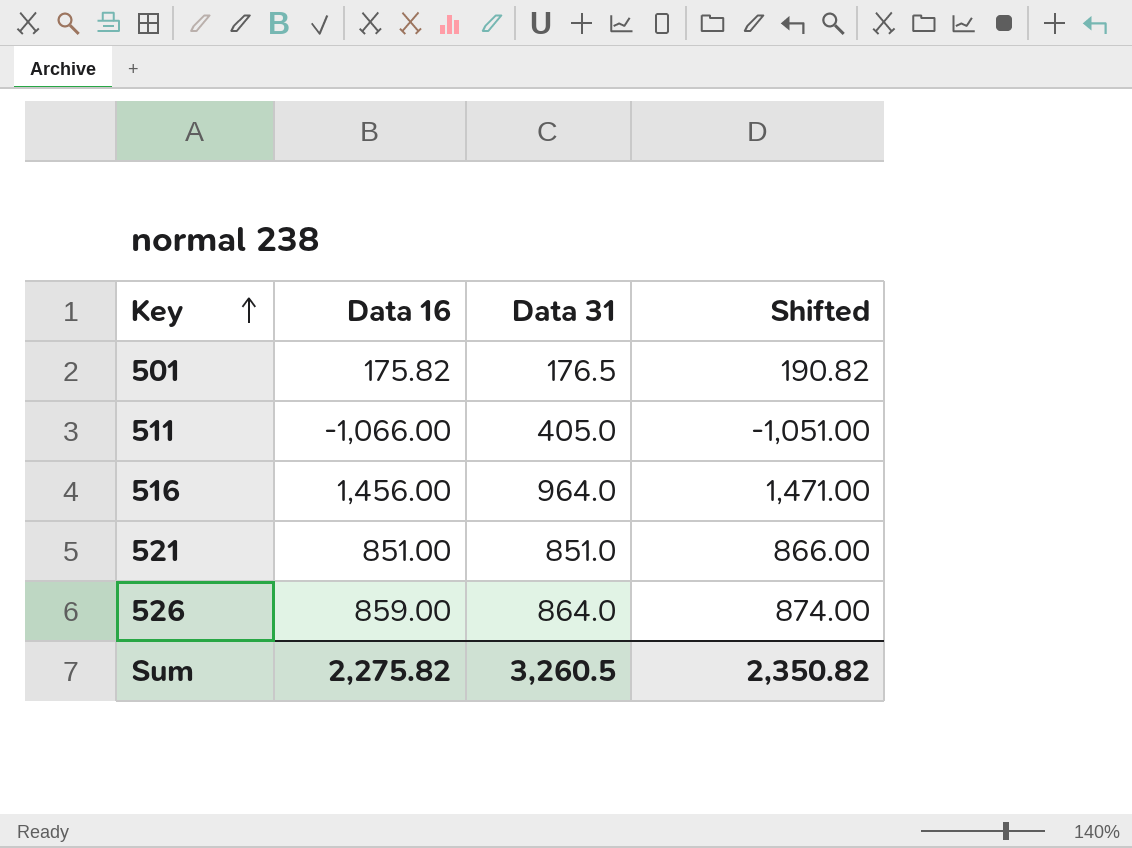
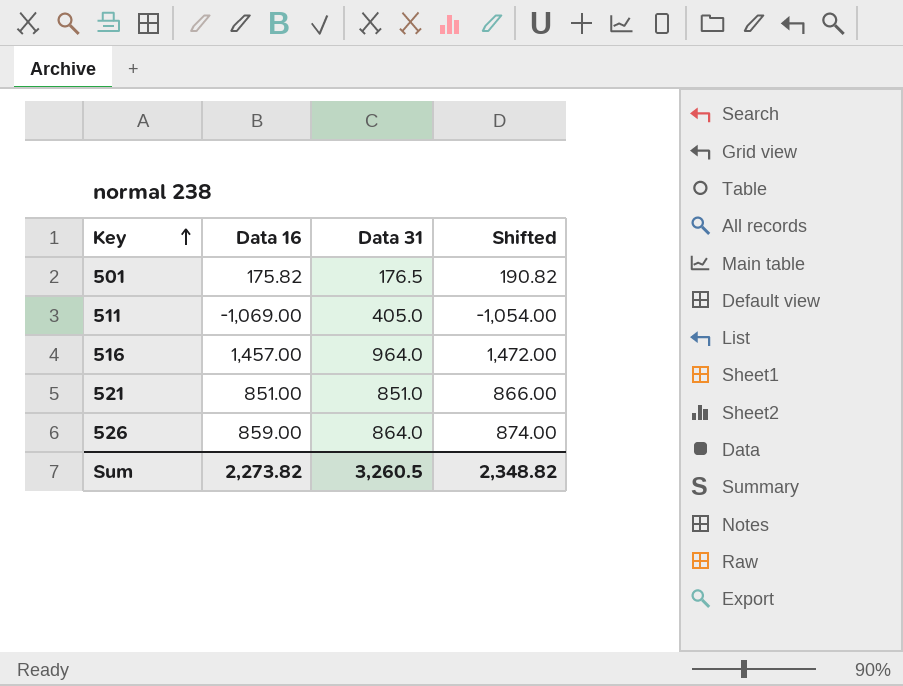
511 | Data 16: -1,066.00 -> -1,069.00
511 | Shifted: -1,051.00 -> -1,054.00
516 | Data 16: 1,456.00 -> 1,457.00
516 | Shifted: 1,471.00 -> 1,472.00
Sum | Data 16: 2,275.82 -> 2,273.82
Sum | Shifted: 2,350.82 -> 2,348.82

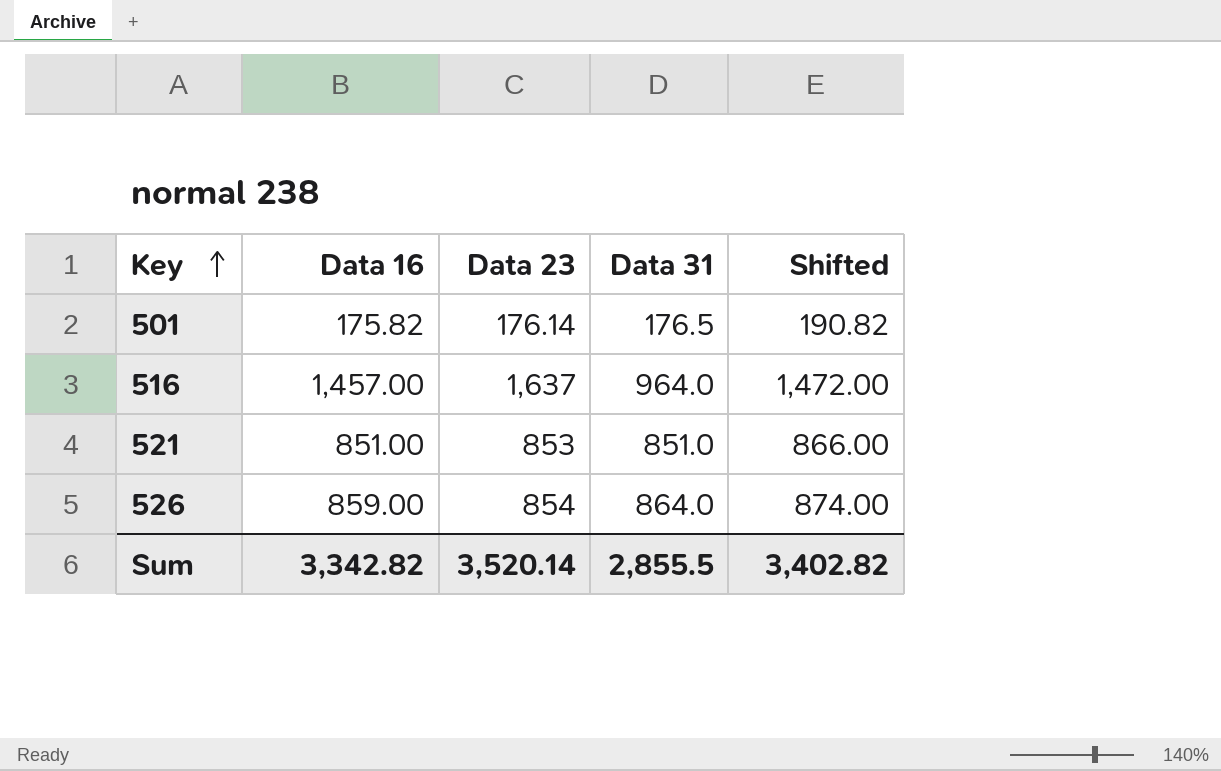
column Data 23 | position: none -> 3
row 511: -1,069.00 | 405.0 | -1,054.00 -> none
Sum | Data 16: 2,273.82 -> 3,342.82
Sum | Data 31: 3,260.5 -> 2,855.5
Sum | Shifted: 2,348.82 -> 3,402.82

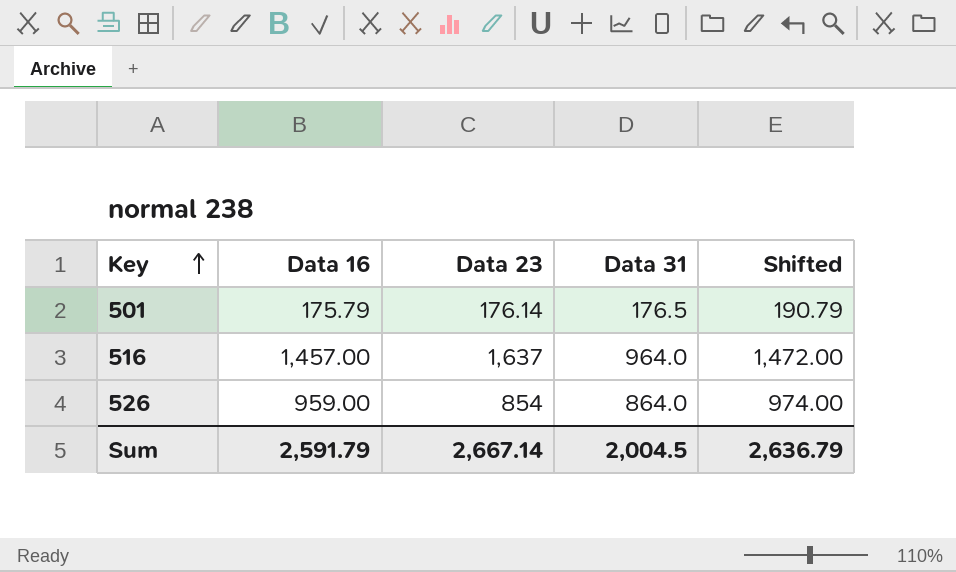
row 521: 851.00 | 853 | 851.0 | 866.00 -> none
501 | Data 16: 175.82 -> 175.79
501 | Shifted: 190.82 -> 190.79
526 | Data 16: 859.00 -> 959.00
526 | Shifted: 874.00 -> 974.00
Sum | Data 16: 3,342.82 -> 2,591.79
Sum | Data 23: 3,520.14 -> 2,667.14
Sum | Data 31: 2,855.5 -> 2,004.5
Sum | Shifted: 3,402.82 -> 2,636.79

